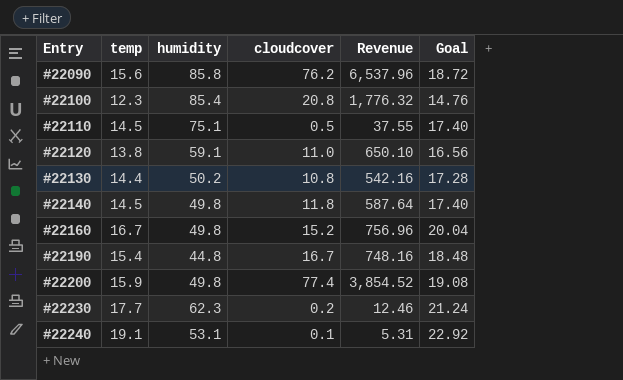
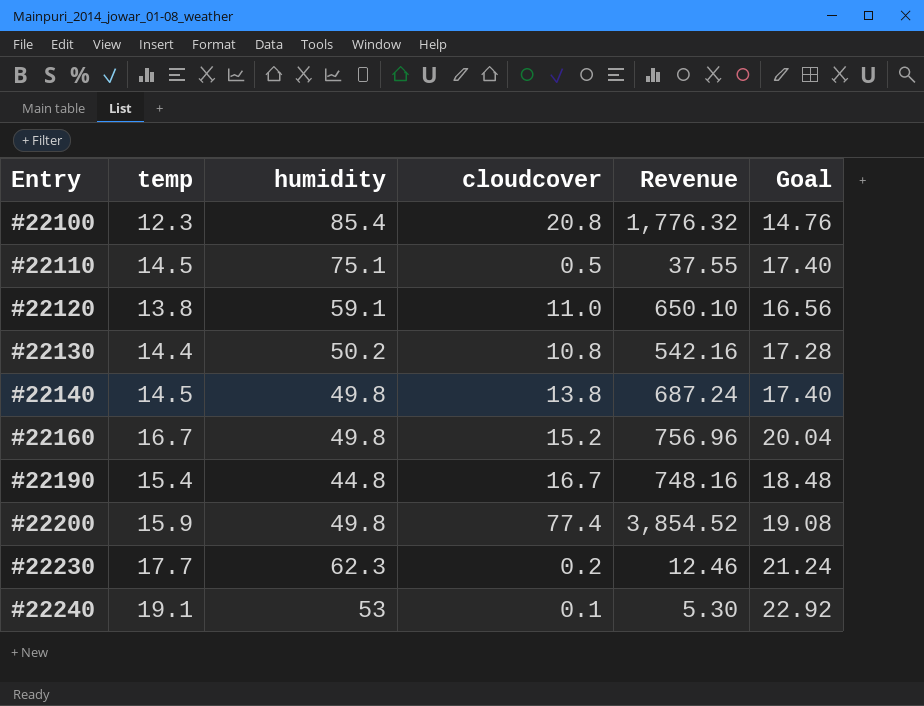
row #22090: 15.6 | 85.8 | 76.2 | 6,537.96 | 18.72 -> none
#22140 | cloudcover: 11.8 -> 13.8
#22140 | Revenue: 587.64 -> 687.24
#22240 | humidity: 53.1 -> 53
#22240 | Revenue: 5.31 -> 5.30

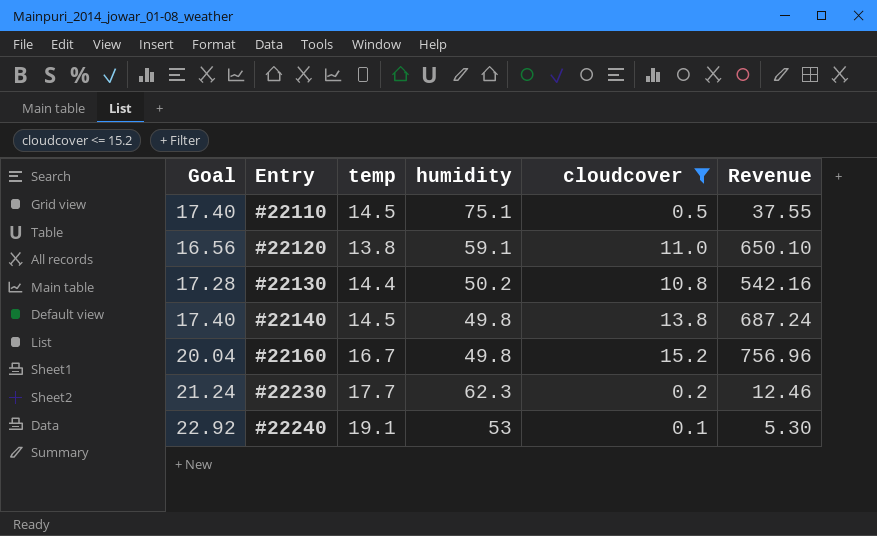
filter: none -> cloudcover <= 15.2
column Goal | position: 6 -> 1

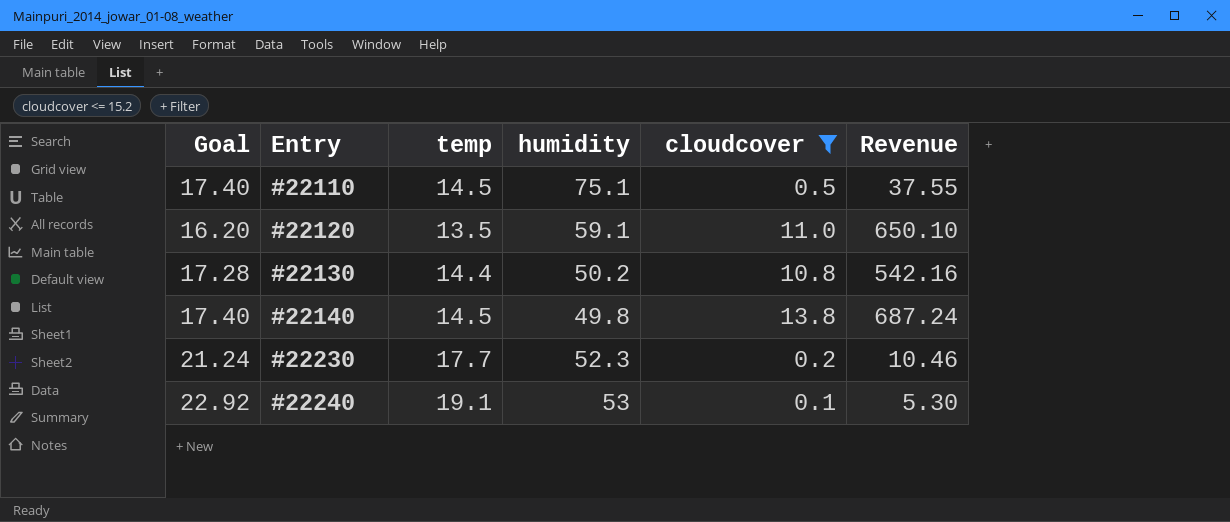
row #22160: 20.04 | 16.7 | 49.8 | 15.2 | 756.96 -> none
#22120 | Goal: 16.56 -> 16.20
#22120 | temp: 13.8 -> 13.5
#22230 | humidity: 62.3 -> 52.3
#22230 | Revenue: 12.46 -> 10.46

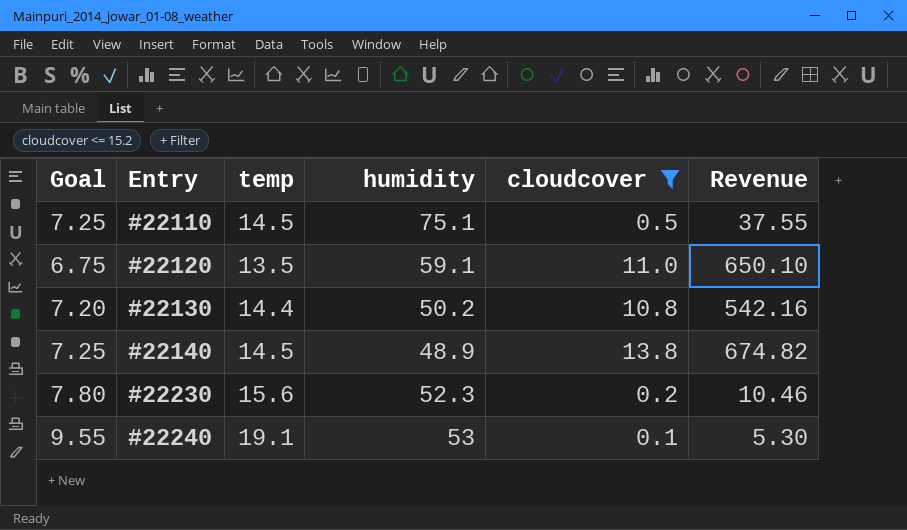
column Goal | formula: [temp] * 1.2 -> [temp] * 0.5
#22140 | humidity: 49.8 -> 48.9
#22140 | Revenue: 687.24 -> 674.82
#22230 | temp: 17.7 -> 15.6

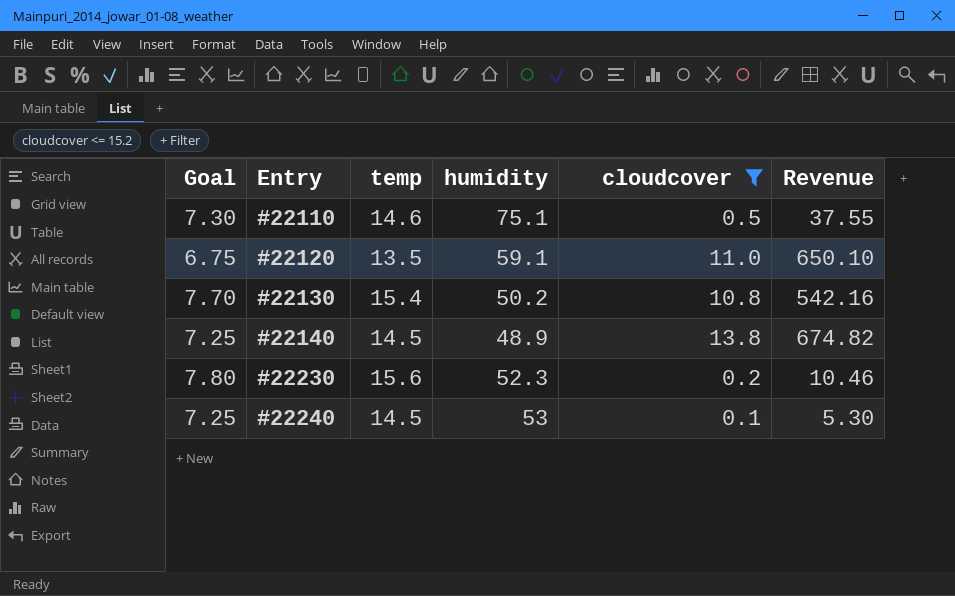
#22110 | Goal: 7.25 -> 7.30
#22110 | temp: 14.5 -> 14.6
#22130 | Goal: 7.20 -> 7.70
#22130 | temp: 14.4 -> 15.4
#22240 | Goal: 9.55 -> 7.25
#22240 | temp: 19.1 -> 14.5

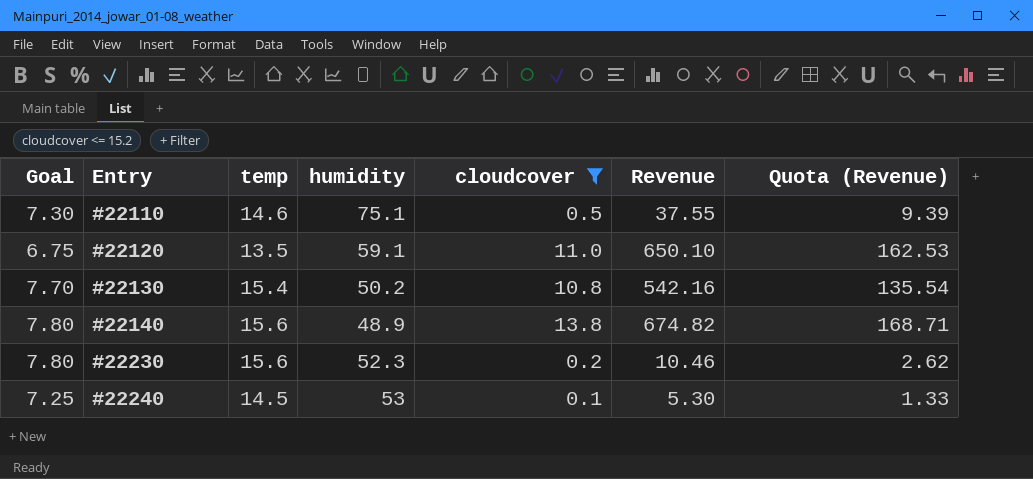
column Quota (Revenue) | formula: none -> [Revenue] * 0.25
#22140 | Goal: 7.25 -> 7.80
#22140 | temp: 14.5 -> 15.6

